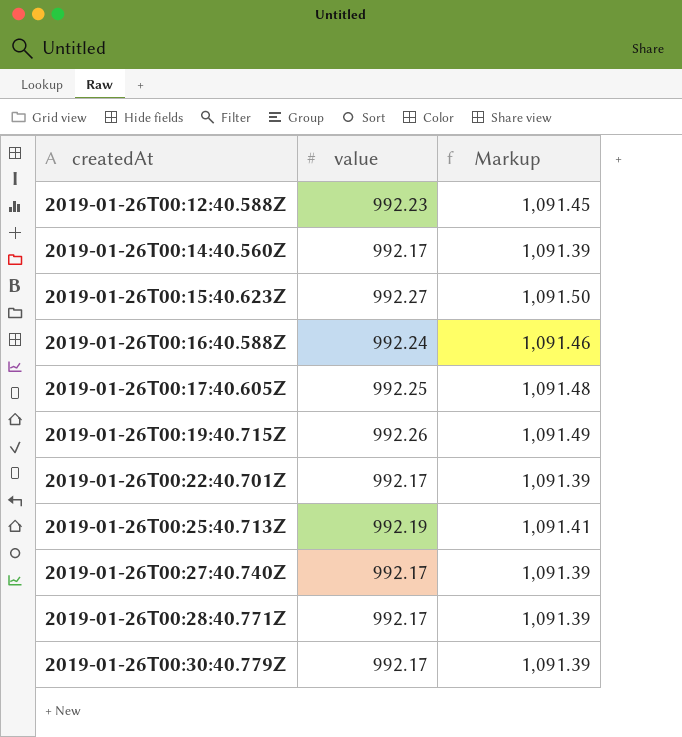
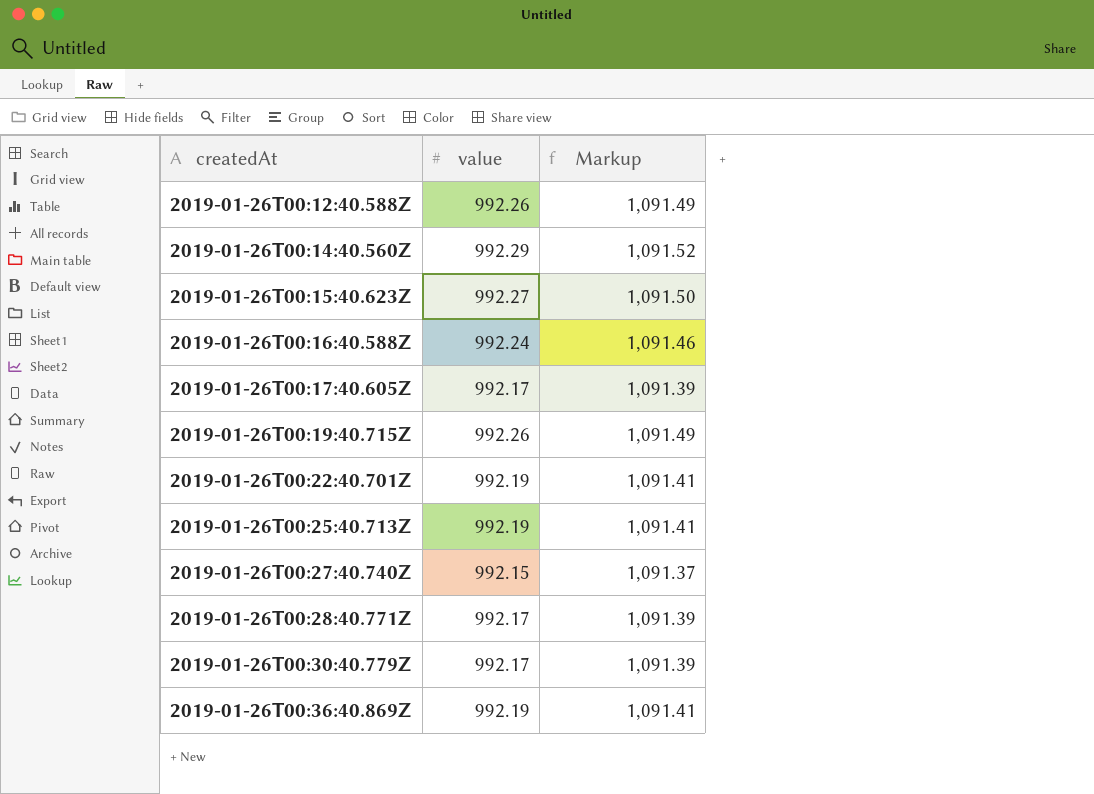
2019-01-26T00:12:40.588Z | value: 992.23 -> 992.26
2019-01-26T00:12:40.588Z | Markup: 1,091.45 -> 1,091.49
2019-01-26T00:14:40.560Z | value: 992.17 -> 992.29
2019-01-26T00:14:40.560Z | Markup: 1,091.39 -> 1,091.52
2019-01-26T00:17:40.605Z | value: 992.25 -> 992.17
2019-01-26T00:17:40.605Z | Markup: 1,091.48 -> 1,091.39
2019-01-26T00:22:40.701Z | value: 992.17 -> 992.19
2019-01-26T00:22:40.701Z | Markup: 1,091.39 -> 1,091.41
2019-01-26T00:27:40.740Z | value: 992.17 -> 992.15
2019-01-26T00:27:40.740Z | Markup: 1,091.39 -> 1,091.37
row 2019-01-26T00:36:40.869Z: none -> 992.19 | 1,091.41

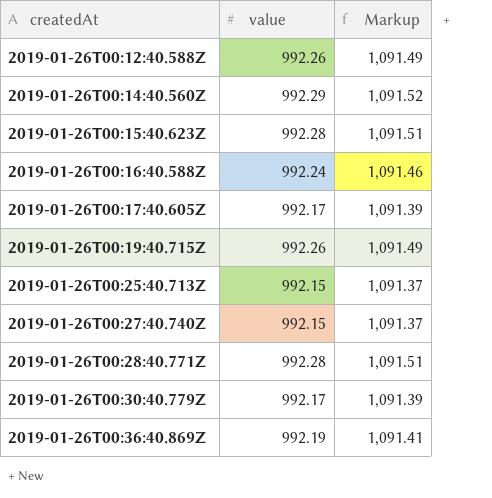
row 2019-01-26T00:22:40.701Z: 992.19 | 1,091.41 -> none
2019-01-26T00:15:40.623Z | value: 992.27 -> 992.28
2019-01-26T00:15:40.623Z | Markup: 1,091.50 -> 1,091.51
2019-01-26T00:25:40.713Z | value: 992.19 -> 992.15
2019-01-26T00:25:40.713Z | Markup: 1,091.41 -> 1,091.37
2019-01-26T00:28:40.771Z | value: 992.17 -> 992.28
2019-01-26T00:28:40.771Z | Markup: 1,091.39 -> 1,091.51

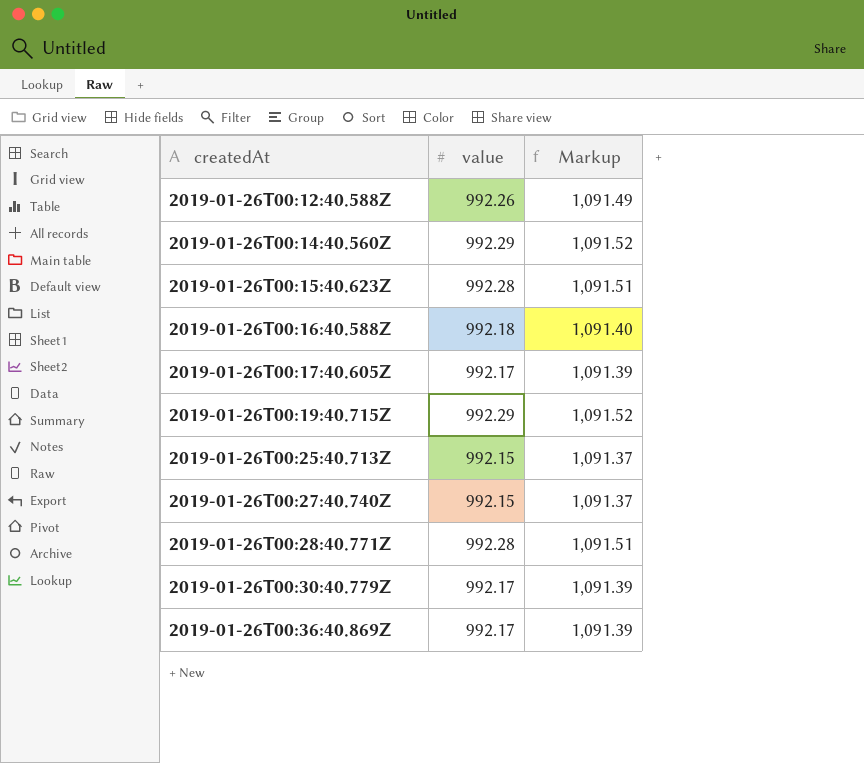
2019-01-26T00:16:40.588Z | value: 992.24 -> 992.18
2019-01-26T00:16:40.588Z | Markup: 1,091.46 -> 1,091.40
2019-01-26T00:19:40.715Z | value: 992.26 -> 992.29
2019-01-26T00:19:40.715Z | Markup: 1,091.49 -> 1,091.52
2019-01-26T00:36:40.869Z | value: 992.19 -> 992.17
2019-01-26T00:36:40.869Z | Markup: 1,091.41 -> 1,091.39

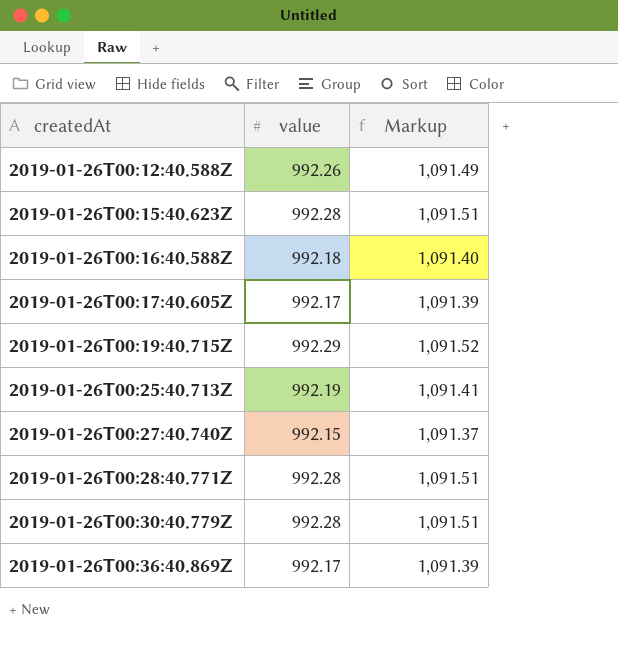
row 2019-01-26T00:14:40.560Z: 992.29 | 1,091.52 -> none
2019-01-26T00:25:40.713Z | value: 992.15 -> 992.19
2019-01-26T00:25:40.713Z | Markup: 1,091.37 -> 1,091.41
2019-01-26T00:30:40.779Z | value: 992.17 -> 992.28
2019-01-26T00:30:40.779Z | Markup: 1,091.39 -> 1,091.51

